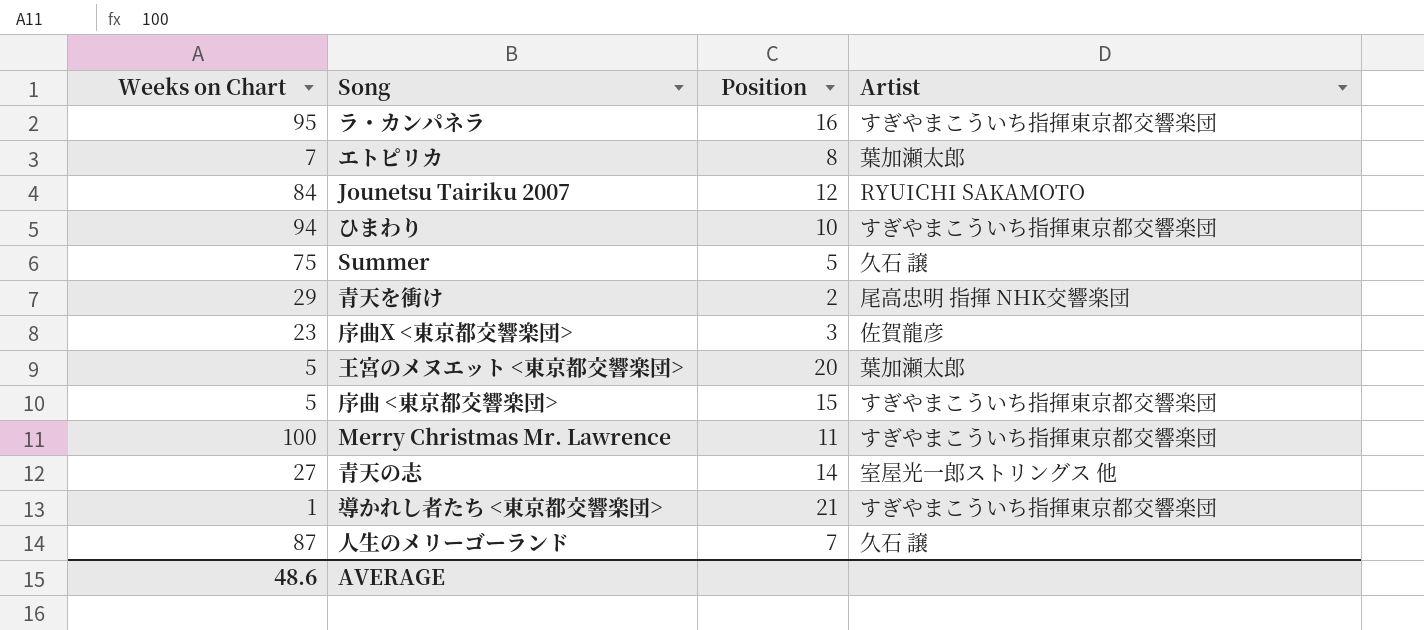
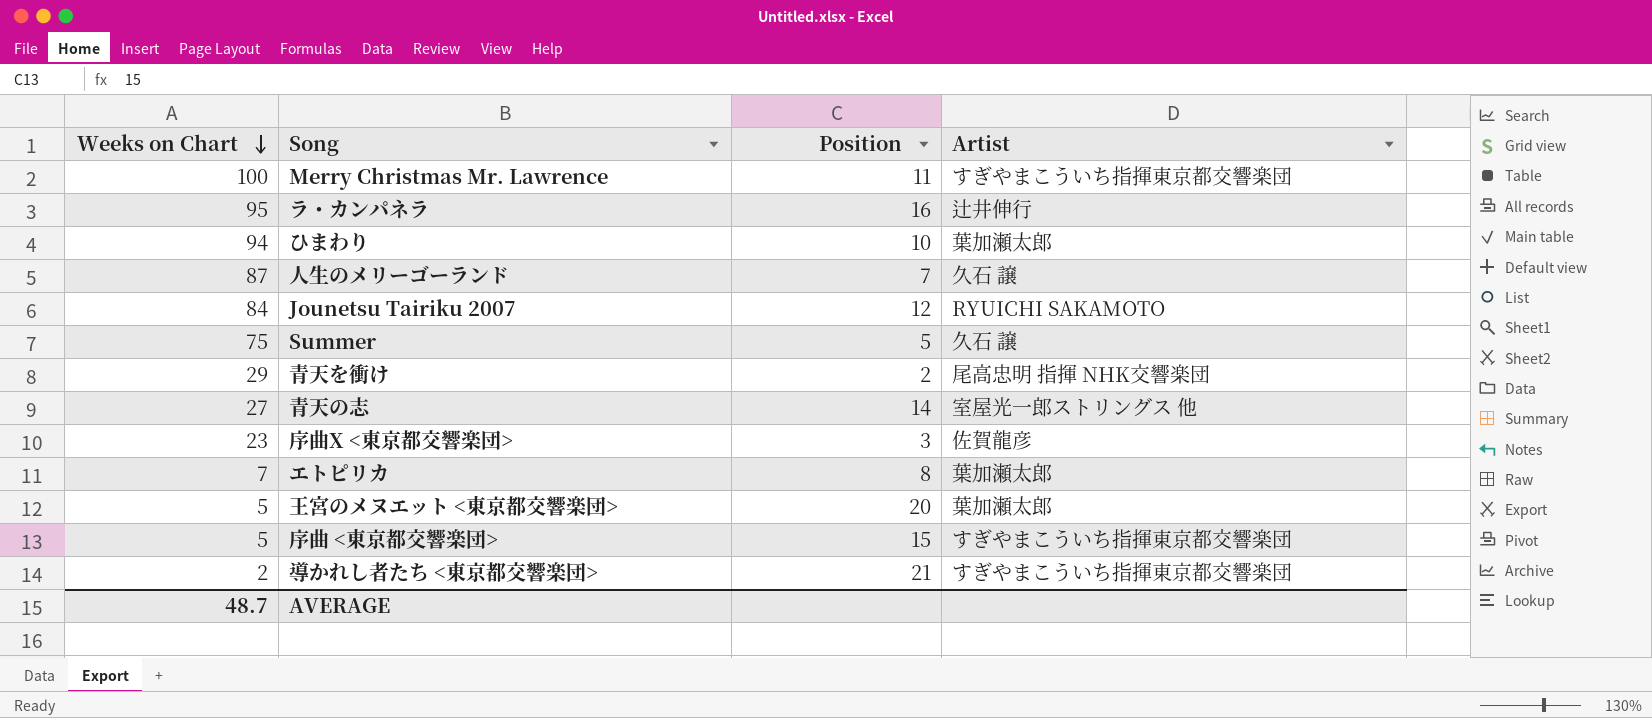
row order: none -> Weeks on Chart descending
ラ・カンパネラ | Artist: すぎやまこういち指揮東京都交響楽団 -> 辻井伸行
ひまわり | Artist: すぎやまこういち指揮東京都交響楽団 -> 葉加瀬太郎
導かれし者たち <東京都交響楽団> | Weeks on Chart: 1 -> 2
AVERAGE | Weeks on Chart: 48.6 -> 48.7

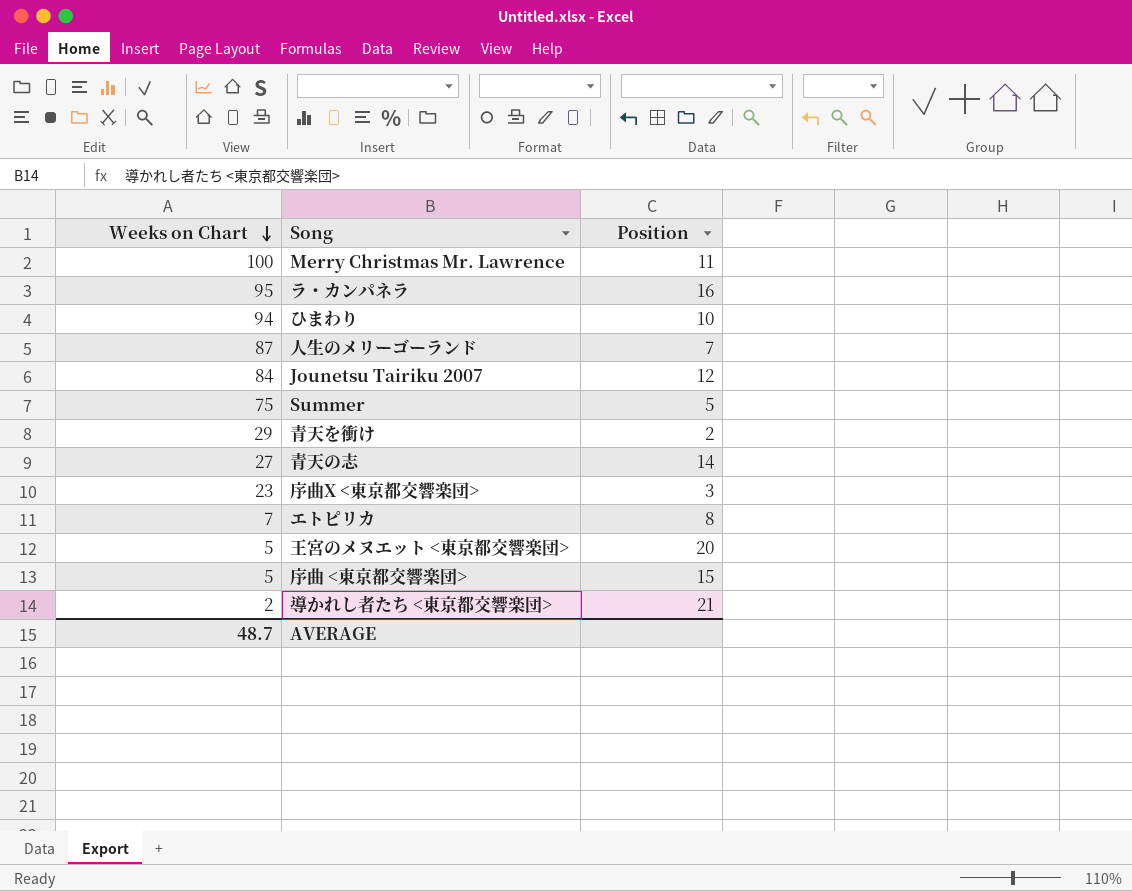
column Artist | position: 4 -> none

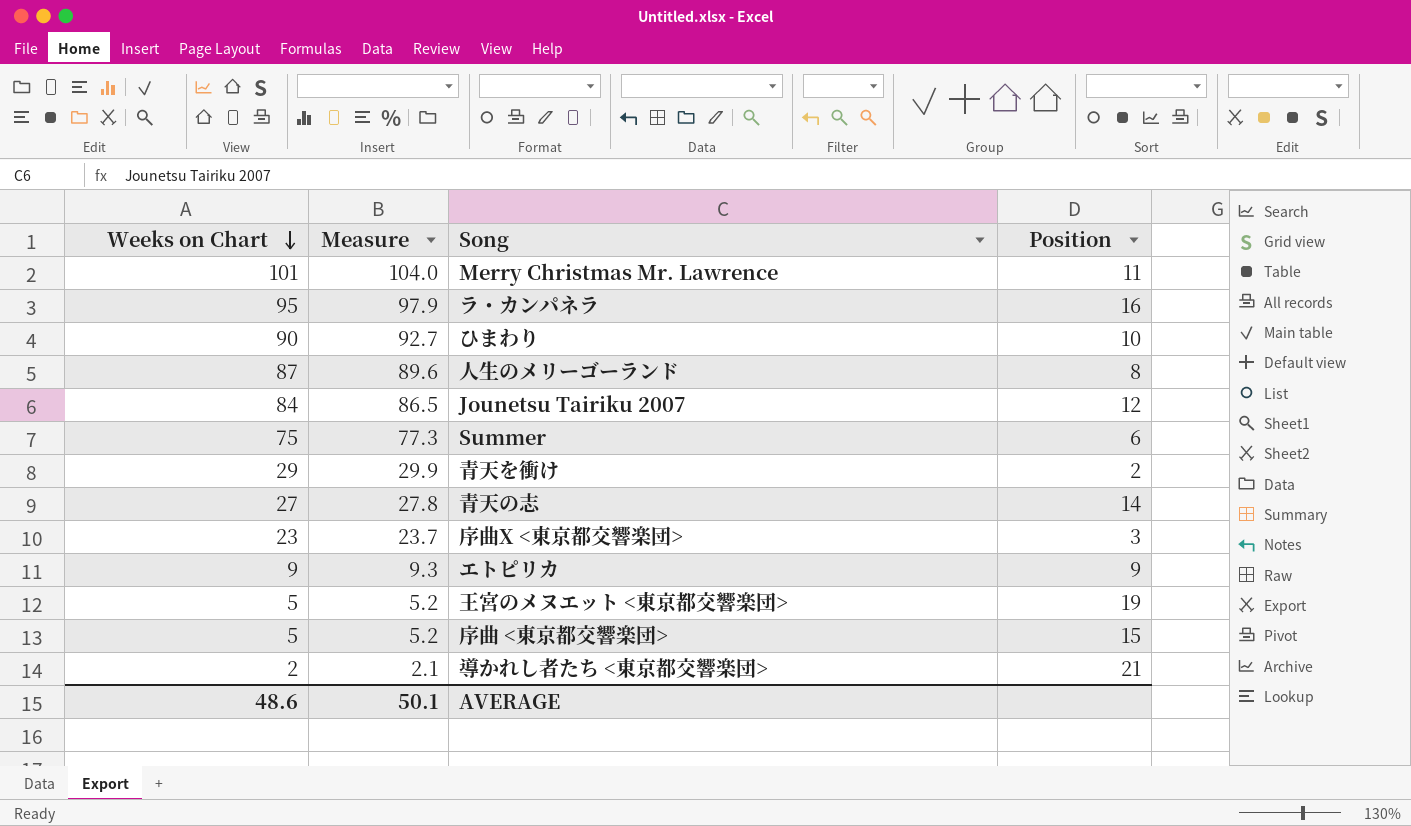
column Measure | formula: none -> [Weeks on Chart] * 1.03
Merry Christmas Mr. Lawrence | Weeks on Chart: 100 -> 101
ひまわり | Weeks on Chart: 94 -> 90
人生のメリーゴーランド | Position: 7 -> 8
Summer | Position: 5 -> 6
エトピリカ | Weeks on Chart: 7 -> 9
エトピリカ | Position: 8 -> 9
王宮のメヌエット <東京都交響楽団> | Position: 20 -> 19
AVERAGE | Weeks on Chart: 48.7 -> 48.6

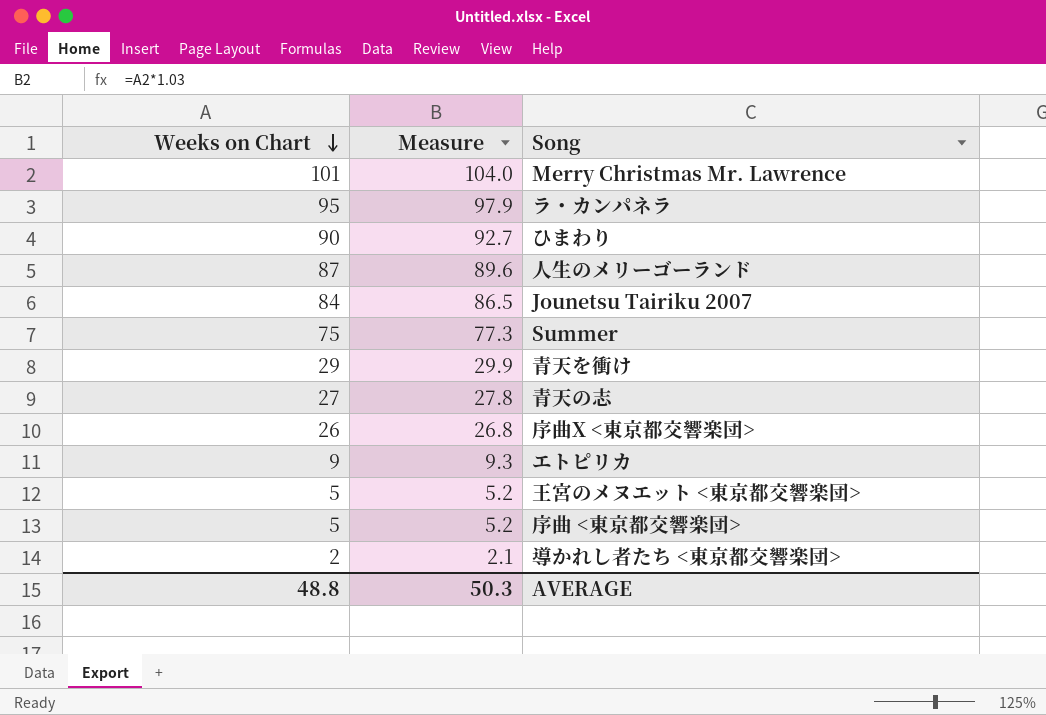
column Position | position: 4 -> none
序曲X <東京都交響楽団> | Weeks on Chart: 23 -> 26
序曲X <東京都交響楽団> | Measure: 23.7 -> 26.8
AVERAGE | Weeks on Chart: 48.6 -> 48.8
AVERAGE | Measure: 50.1 -> 50.3

